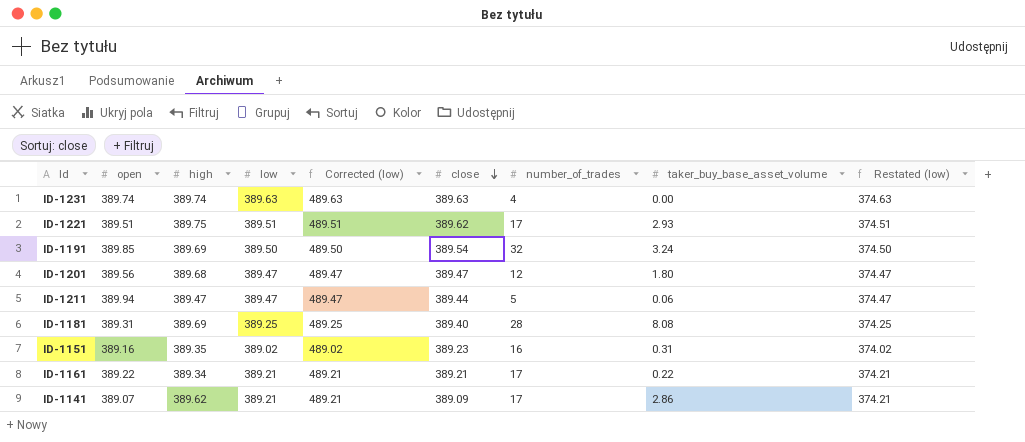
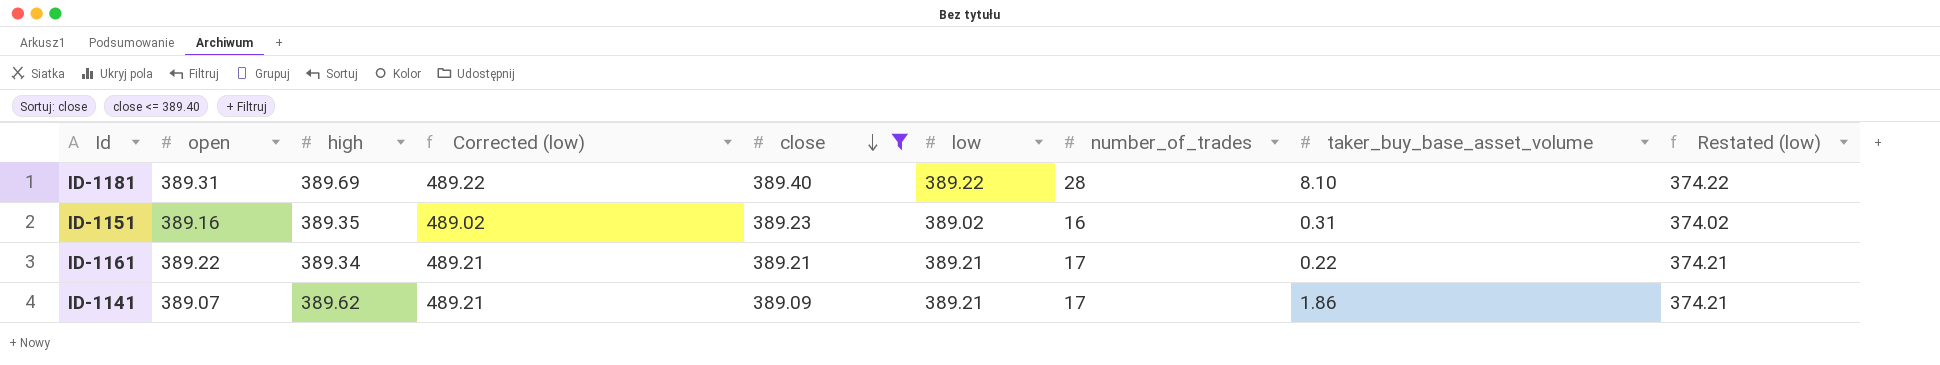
filter: none -> close <= 389.40
column low | position: 4 -> 6
ID-1181 | Corrected (low): 489.25 -> 489.22
ID-1181 | low: 389.25 -> 389.22
ID-1181 | taker_buy_base_asset_volume: 8.08 -> 8.10
ID-1181 | Restated (low): 374.25 -> 374.22
ID-1141 | taker_buy_base_asset_volume: 2.86 -> 1.86

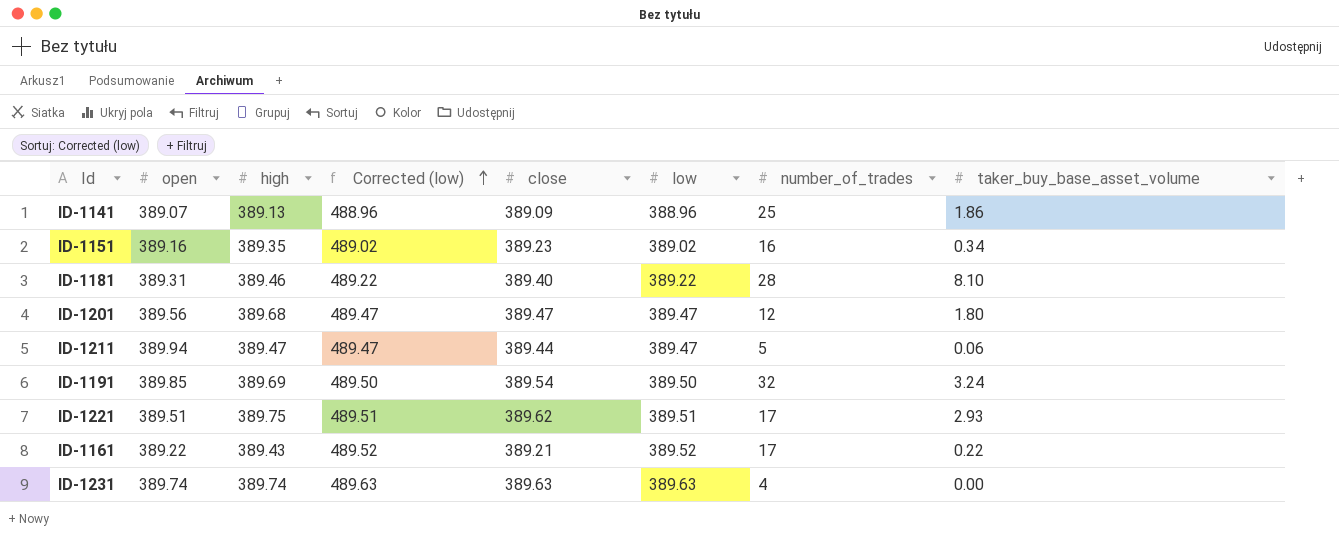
filter: close <= 389.40 -> none
row order: close descending -> Corrected (low) ascending
column Restated (low) | formula: [low] - 15 -> none
ID-1141 | high: 389.62 -> 389.13
ID-1141 | Corrected (low): 489.21 -> 488.96
ID-1141 | low: 389.21 -> 388.96
ID-1141 | number_of_trades: 17 -> 25
ID-1151 | taker_buy_base_asset_volume: 0.31 -> 0.34
ID-1181 | high: 389.69 -> 389.46
ID-1161 | high: 389.34 -> 389.43
ID-1161 | Corrected (low): 489.21 -> 489.52
ID-1161 | low: 389.21 -> 389.52

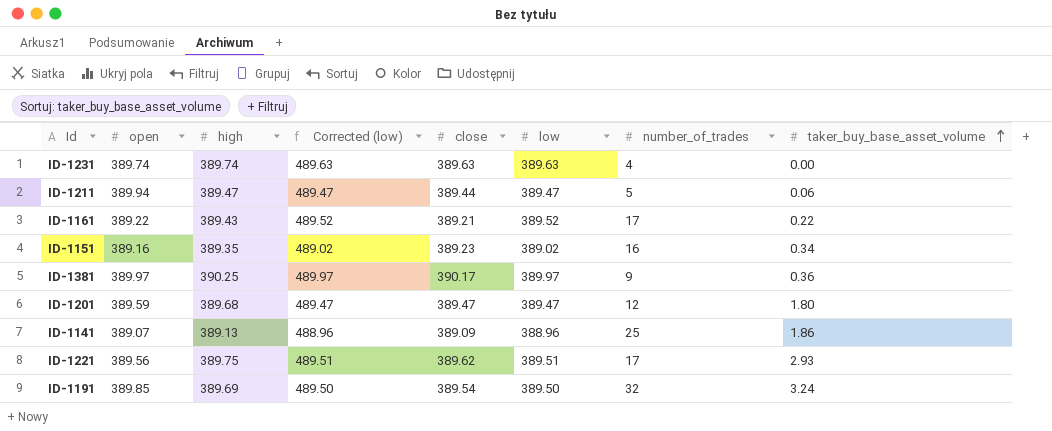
row order: Corrected (low) ascending -> taker_buy_base_asset_volume ascending
row ID-1181: 389.31 | 389.46 | 489.22 | 389.40 | 389.22 | 28 | 8.10 -> none
row ID-1381: none -> 389.97 | 390.25 | 489.97 | 390.17 | 389.97 | 9 | 0.36
ID-1201 | open: 389.56 -> 389.59
ID-1221 | open: 389.51 -> 389.56

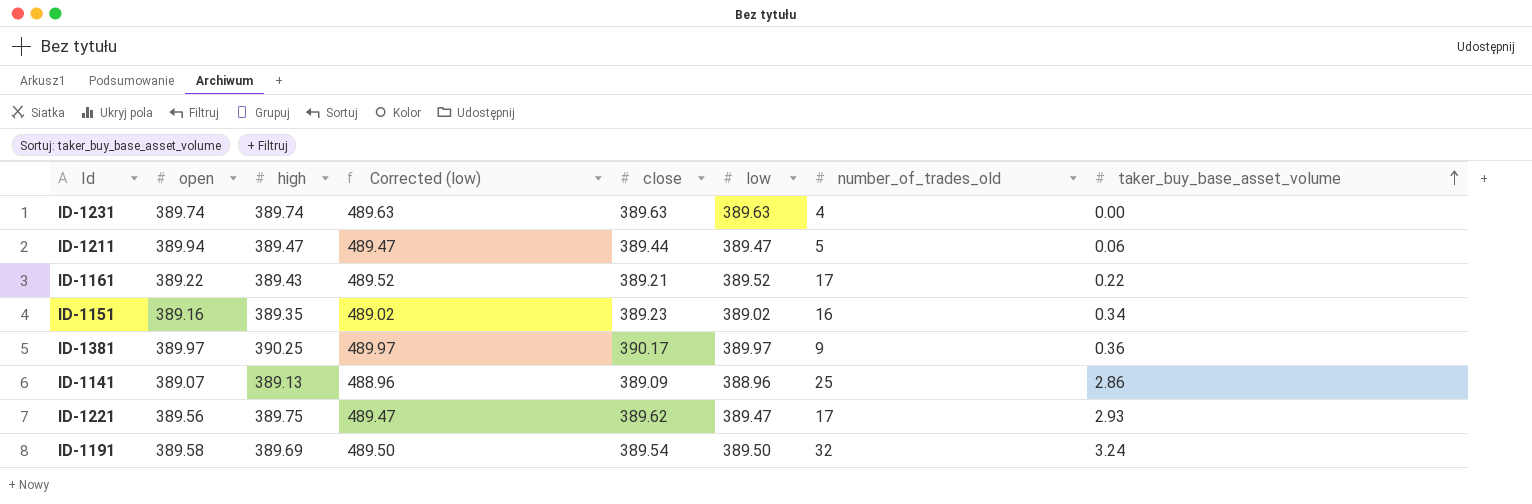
column name: number_of_trades -> number_of_trades_old
row ID-1201: 389.59 | 389.68 | 489.47 | 389.47 | 389.47 | 12 | 1.80 -> none
ID-1141 | taker_buy_base_asset_volume: 1.86 -> 2.86
ID-1221 | Corrected (low): 489.51 -> 489.47
ID-1221 | low: 389.51 -> 389.47
ID-1191 | open: 389.85 -> 389.58

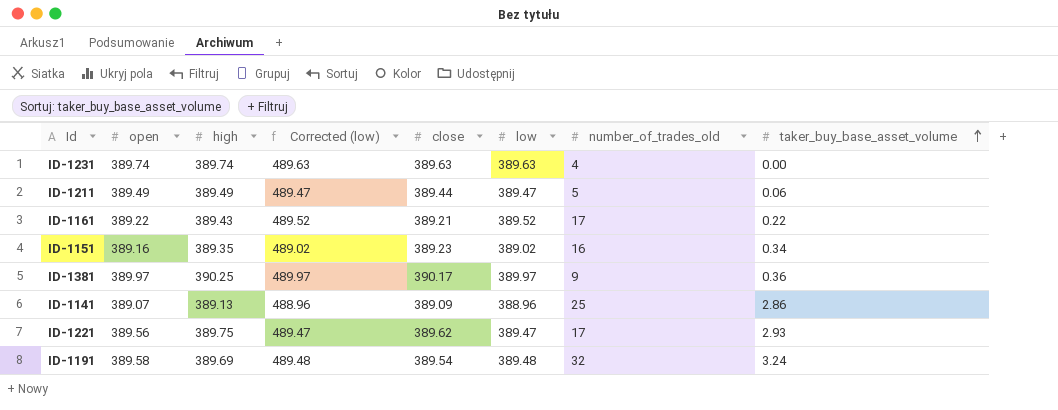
ID-1211 | open: 389.94 -> 389.49
ID-1211 | high: 389.47 -> 389.49
ID-1191 | Corrected (low): 489.50 -> 489.48
ID-1191 | low: 389.50 -> 389.48

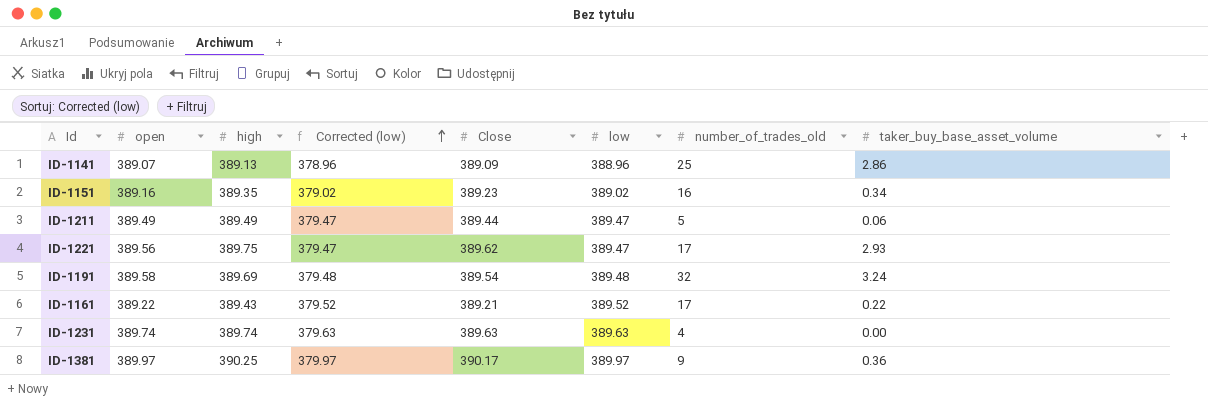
row order: taker_buy_base_asset_volume ascending -> Corrected (low) ascending
column Corrected (low) | formula: [low] + 100 -> [low] - 10
column name: close -> Close

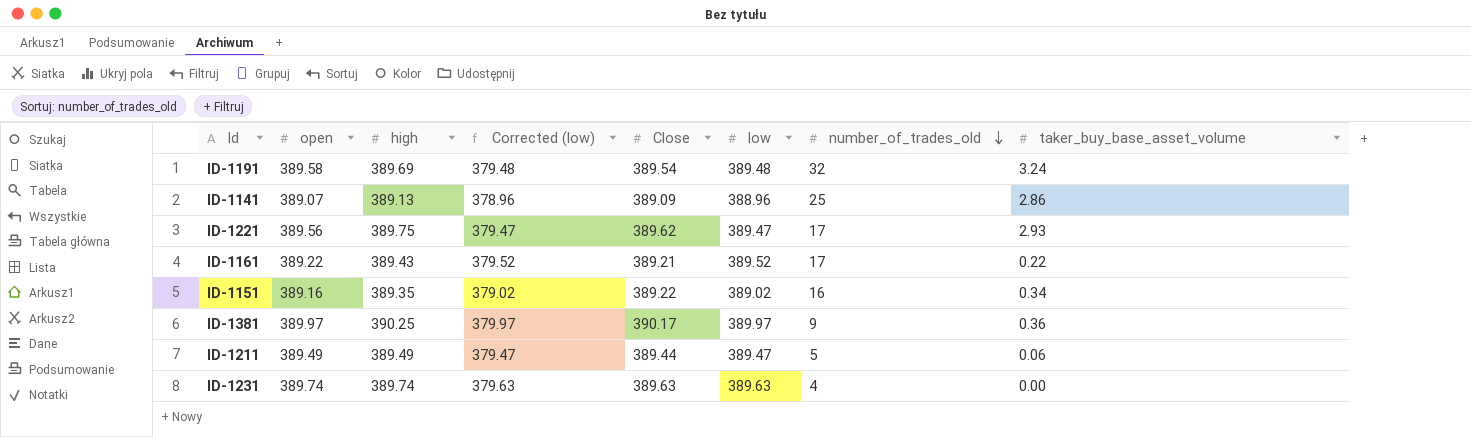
row order: Corrected (low) ascending -> number_of_trades_old descending
ID-1151 | Close: 389.23 -> 389.22

